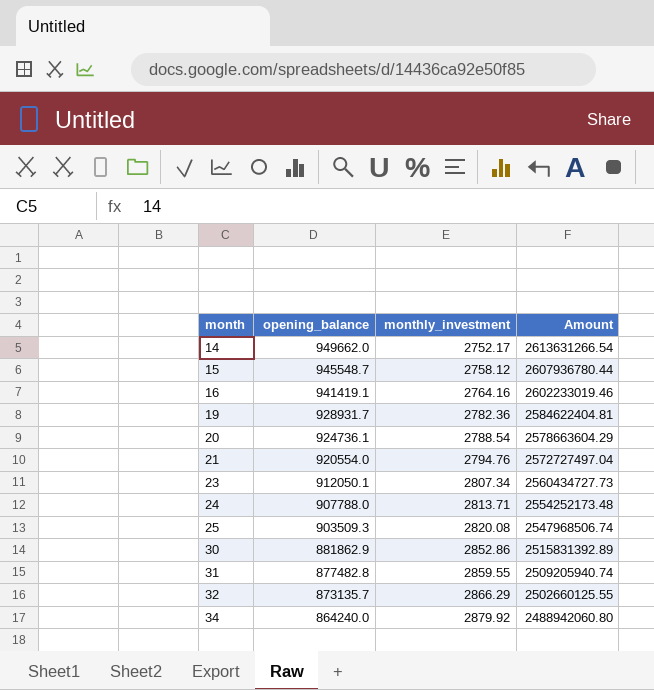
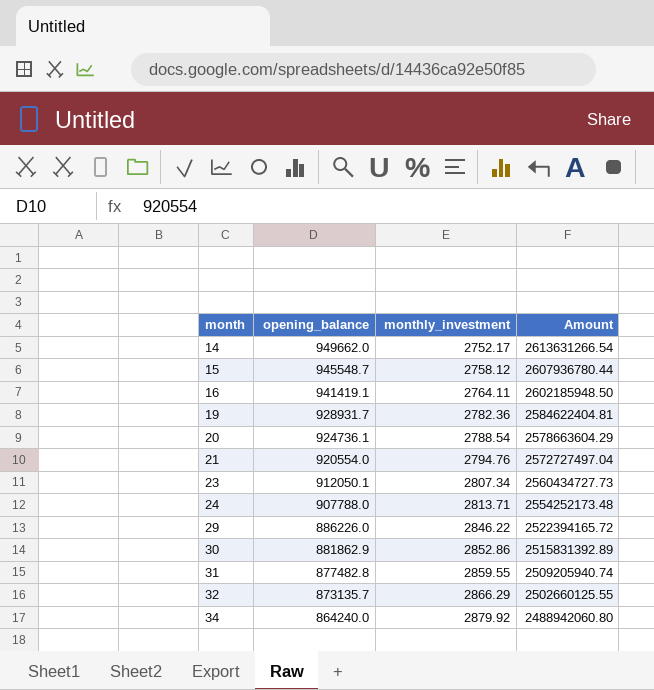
row 25: 903509.3 | 2820.08 | 2547968506.74 -> none
16 | monthly_investment: 2764.16 -> 2764.11
16 | Amount: 2602233019.46 -> 2602185948.50
row 29: none -> 886226.0 | 2846.22 | 2522394165.72

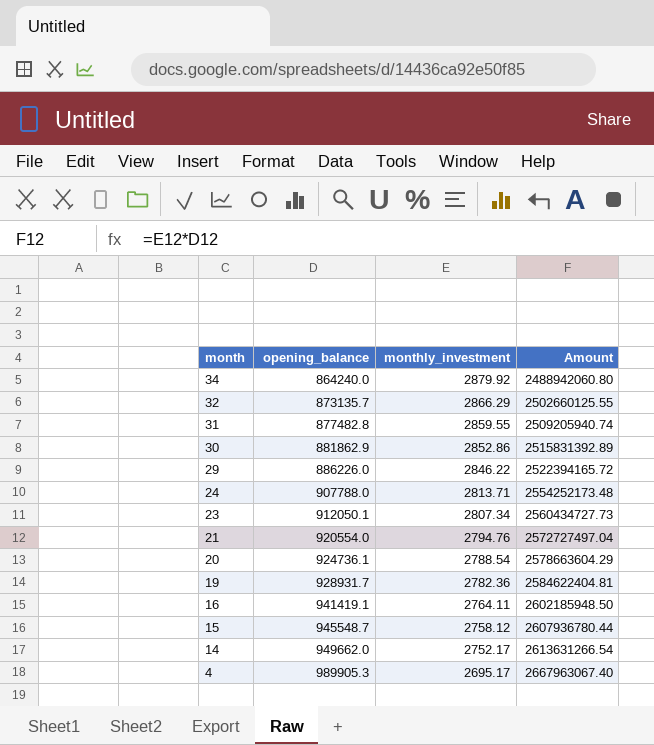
row order: month ascending -> month descending
row 4: none -> 989905.3 | 2695.17 | 2667963067.40

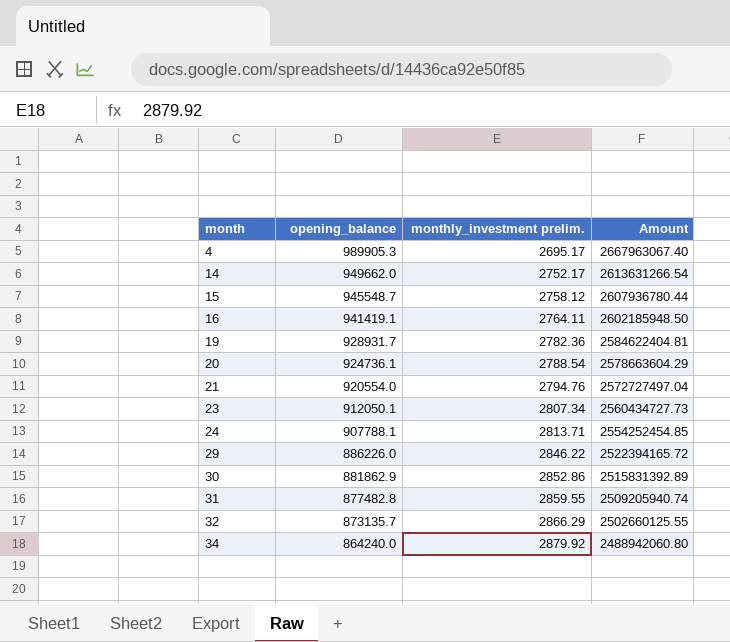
row order: month descending -> month ascending
column name: monthly_investment -> monthly_investment prelim.
24 | opening_balance: 907788.0 -> 907788.1
24 | Amount: 2554252173.48 -> 2554252454.85

